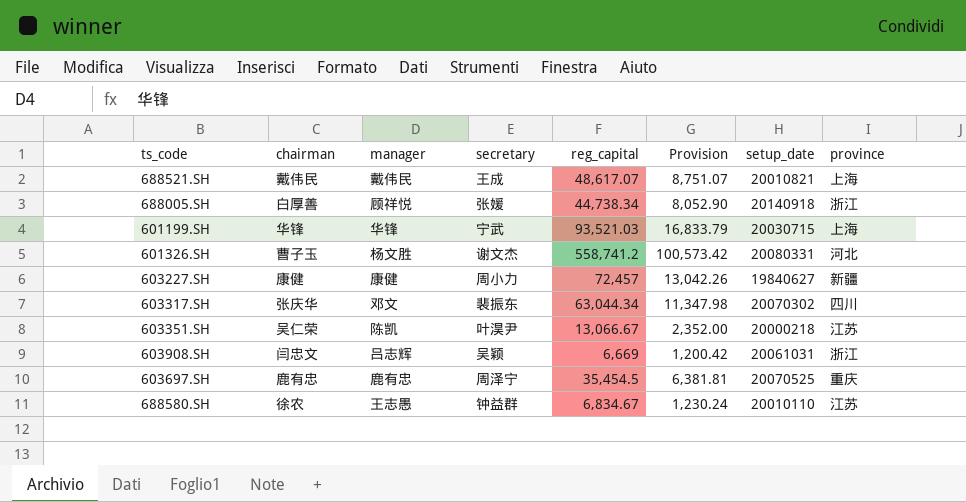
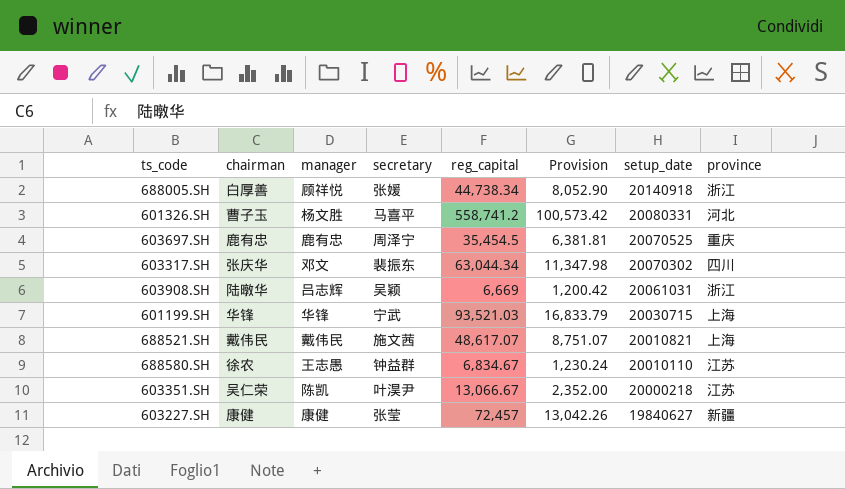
row order: none -> setup_date descending
601326.SH | secretary: 谢文杰 -> 马喜平
603908.SH | chairman: 闫忠文 -> 陆暾华
688521.SH | secretary: 王成 -> 施文茜
603227.SH | secretary: 周小力 -> 张莹

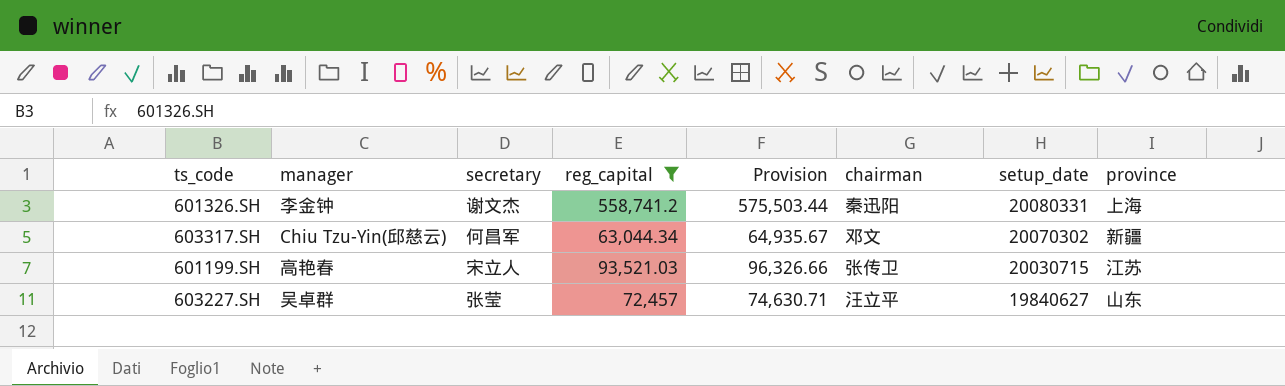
filter: none -> reg_capital >= 63,044.34
column Provision | formula: [reg_capital] * 0.18 -> [reg_capital] * 1.03
column chairman | position: 2 -> 6
601326.SH | manager: 杨文胜 -> 李金钟
601326.SH | secretary: 马喜平 -> 谢文杰
601326.SH | chairman: 曹子玉 -> 秦迅阳
601326.SH | province: 河北 -> 上海
603317.SH | manager: 邓文 -> Chiu Tzu-Yin(邱慈云)
603317.SH | secretary: 裴振东 -> 何昌军
603317.SH | chairman: 张庆华 -> 邓文
603317.SH | province: 四川 -> 新疆
601199.SH | manager: 华锋 -> 高艳春
601199.SH | secretary: 宁武 -> 宋立人
601199.SH | chairman: 华锋 -> 张传卫
601199.SH | province: 上海 -> 江苏
603227.SH | manager: 康健 -> 吴卓群
603227.SH | chairman: 康健 -> 汪立平
603227.SH | province: 新疆 -> 山东

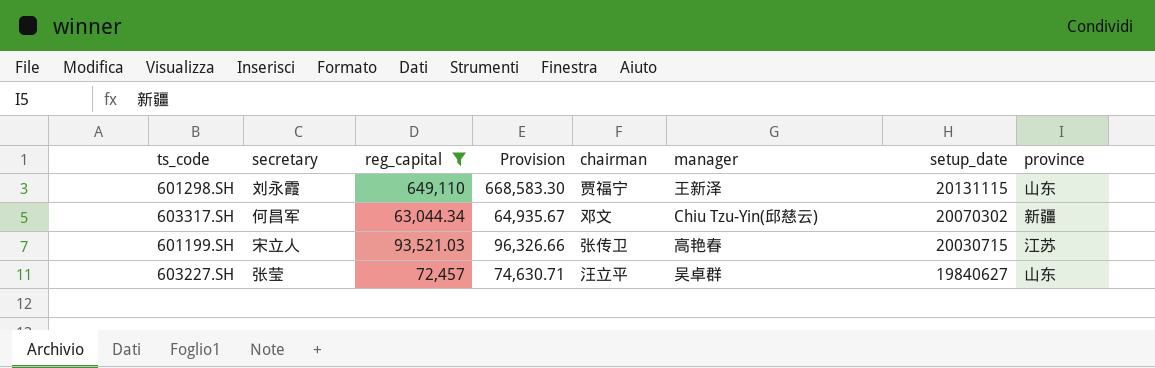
column manager | position: 2 -> 6
row 601326.SH: 李金钟 | 谢文杰 | 558,741.2 | 575,503.44 | 秦迅阳 | 20080331 | 上海 -> none
row 601298.SH: none -> 刘永霞 | 649,110 | 668,583.30 | 贾福宁 | 王新泽 | 20131115 | 山东

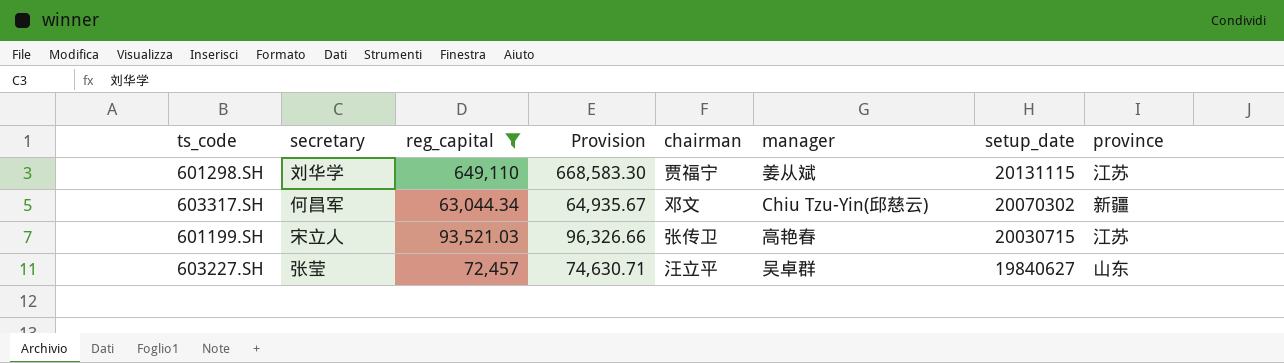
601298.SH | secretary: 刘永霞 -> 刘华学
601298.SH | manager: 王新泽 -> 姜从斌
601298.SH | province: 山东 -> 江苏

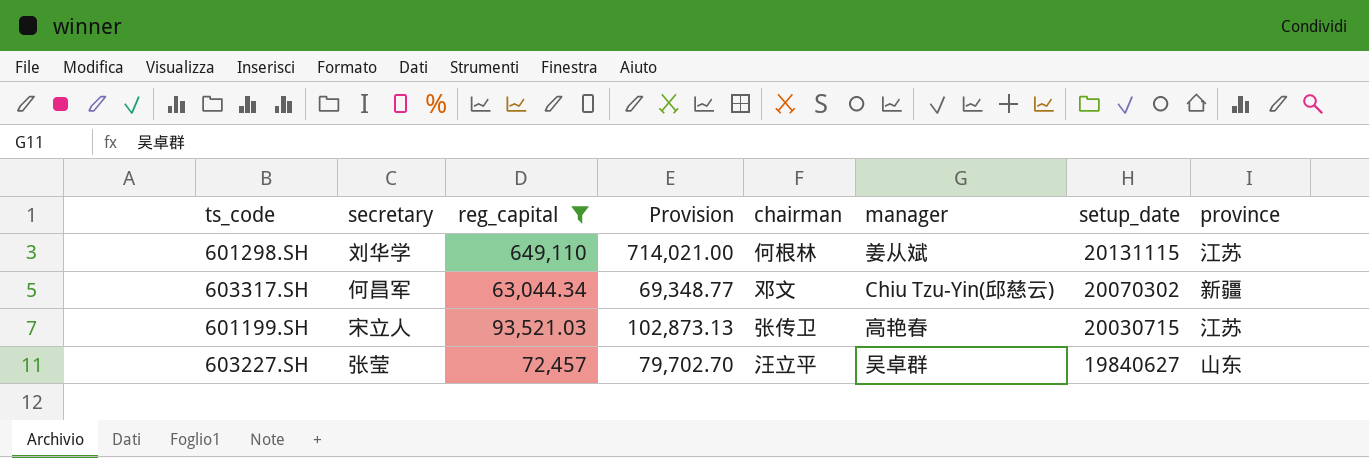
column Provision | formula: [reg_capital] * 1.03 -> [reg_capital] * 1.1
601298.SH | chairman: 贾福宁 -> 何根林

